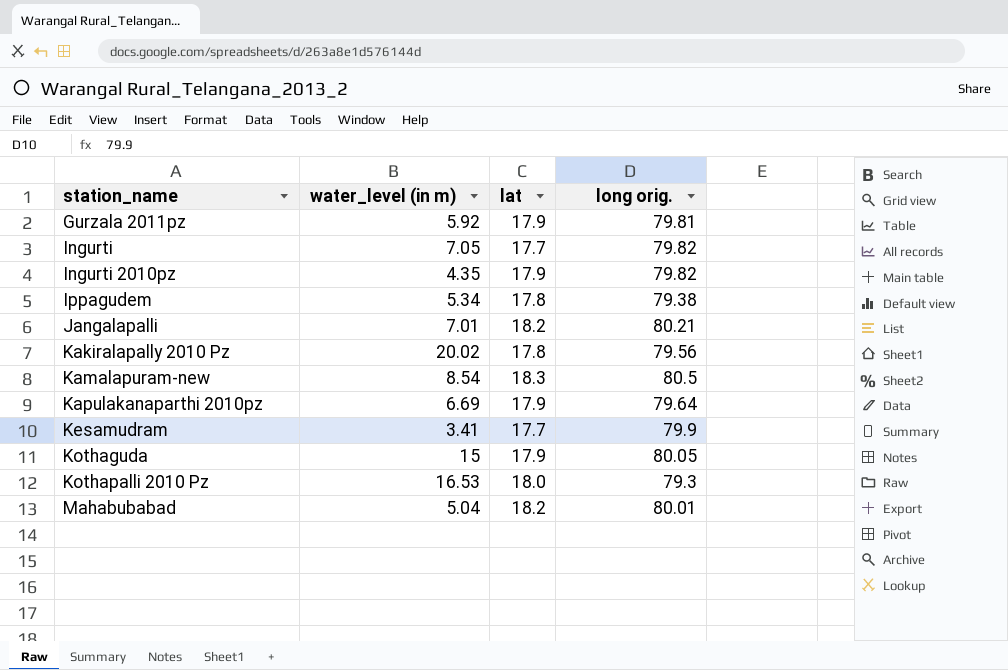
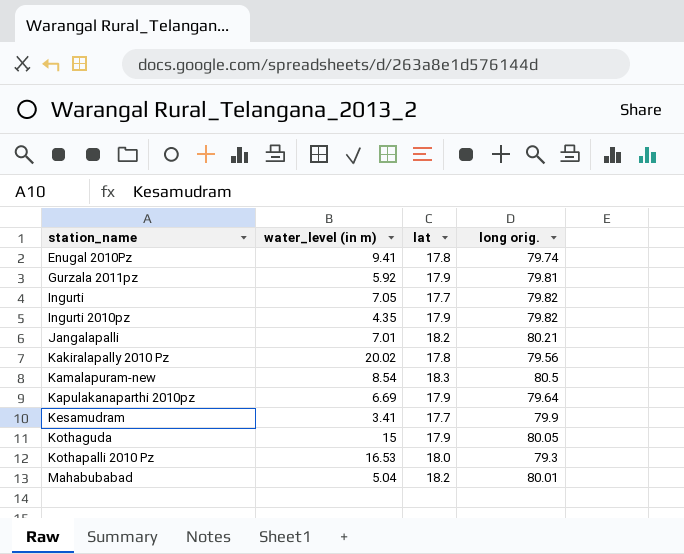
row Ippagudem: 5.34 | 17.8 | 79.38 -> none
row Enugal 2010Pz: none -> 9.41 | 17.8 | 79.74

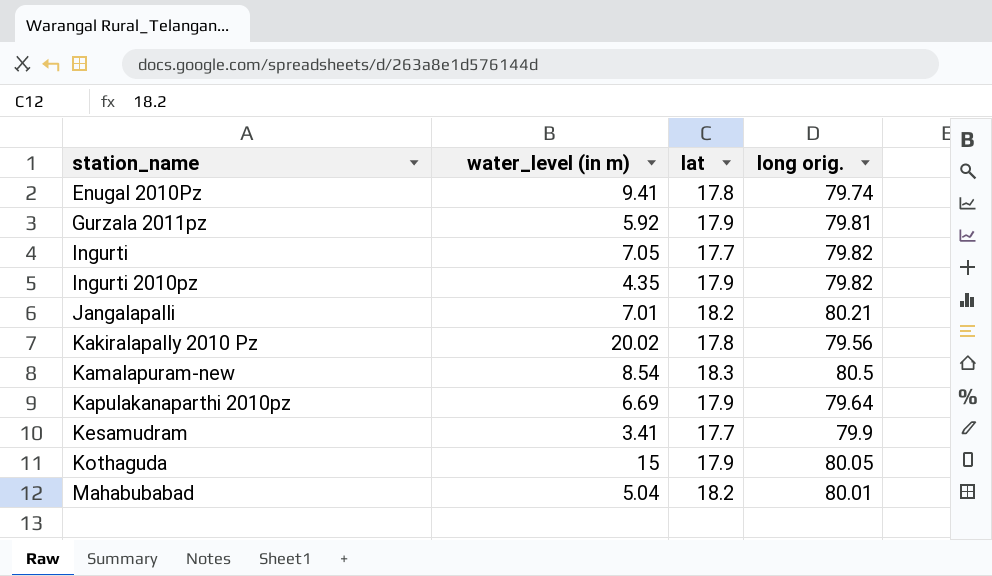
row Kothapalli 2010 Pz: 16.53 | 18.0 | 79.3 -> none

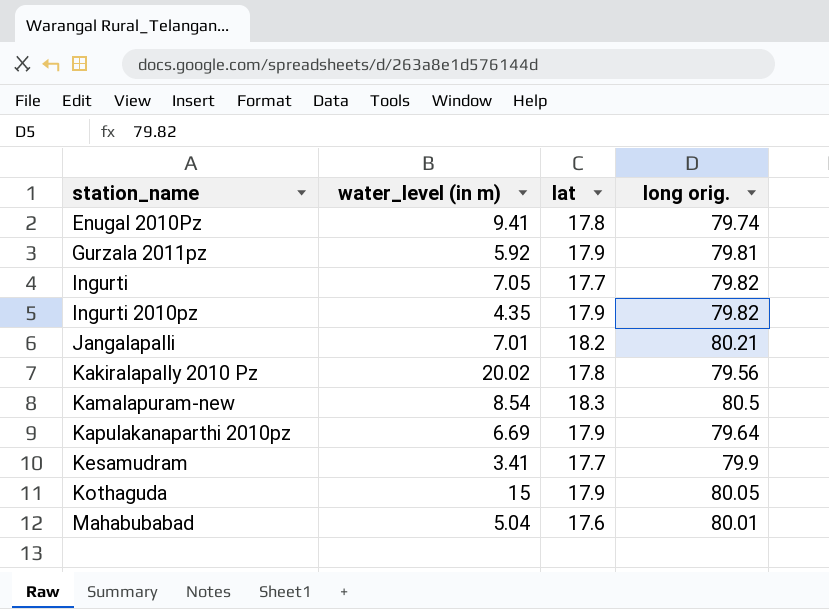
Mahabubabad | lat: 18.2 -> 17.6

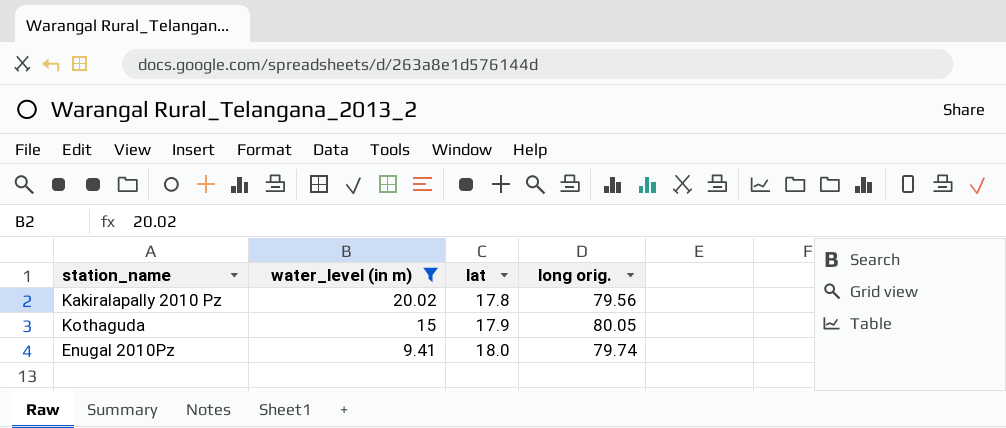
filter: none -> water_level (in m) >= 9.41
row order: station_name ascending -> water_level (in m) descending
Enugal 2010Pz | lat: 17.8 -> 18.0

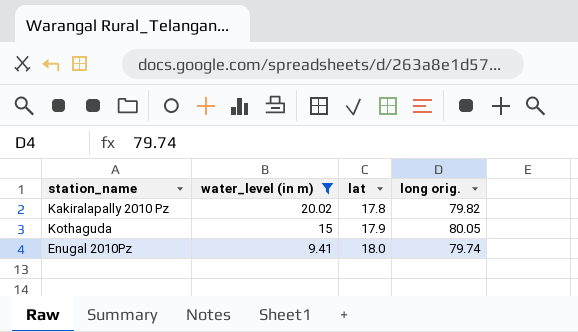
Kakiralapally 2010 Pz | long orig.: 79.56 -> 79.82

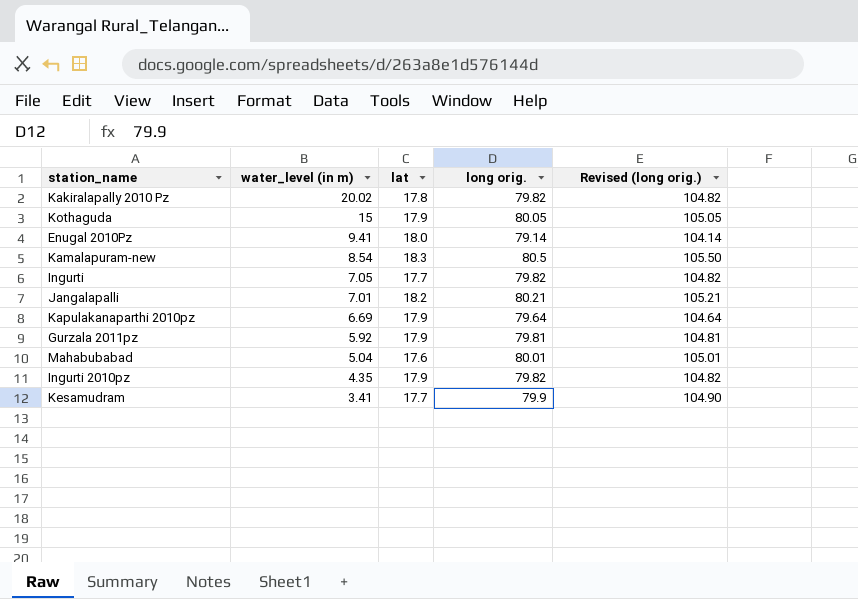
filter: water_level (in m) >= 9.41 -> none
column Revised (long orig.) | formula: none -> [long orig.] + 25
Enugal 2010Pz | long orig.: 79.74 -> 79.14

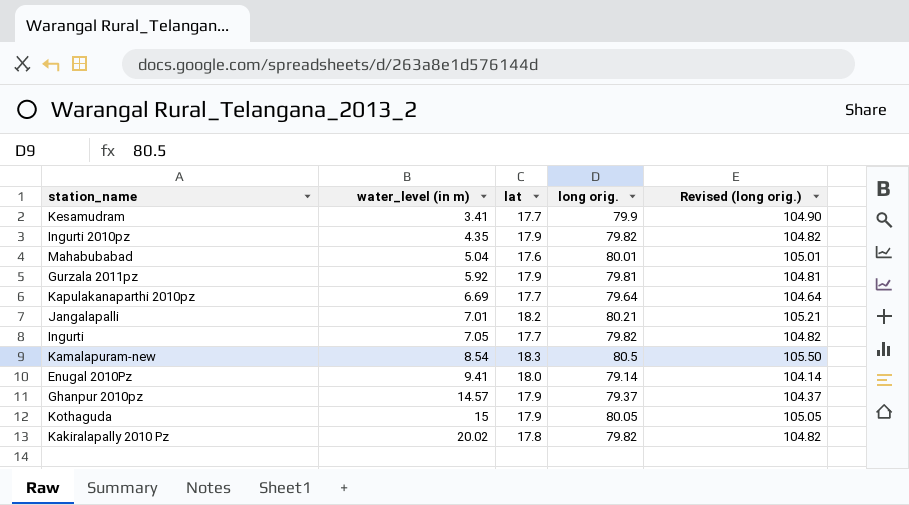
row order: water_level (in m) descending -> water_level (in m) ascending
Kapulakanaparthi 2010pz | lat: 17.9 -> 17.7
row Ghanpur 2010pz: none -> 14.57 | 17.9 | 79.37 | 104.37

